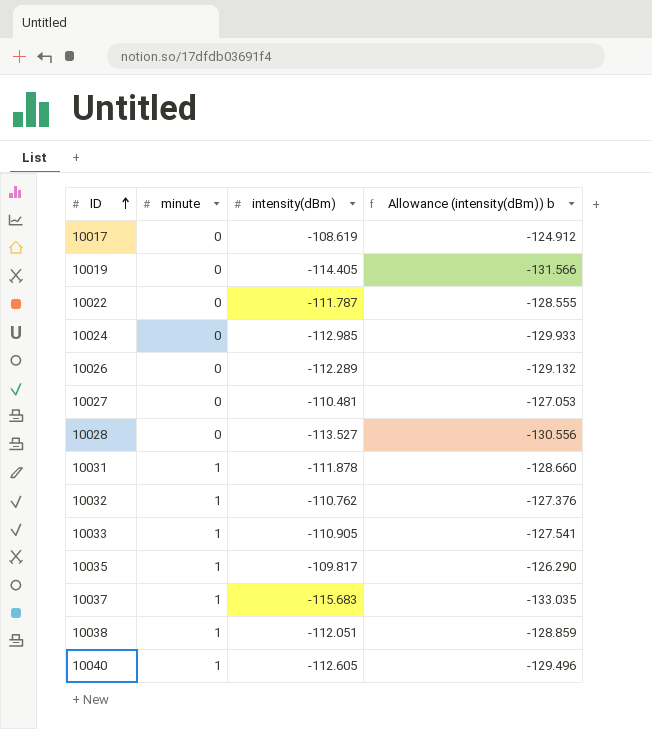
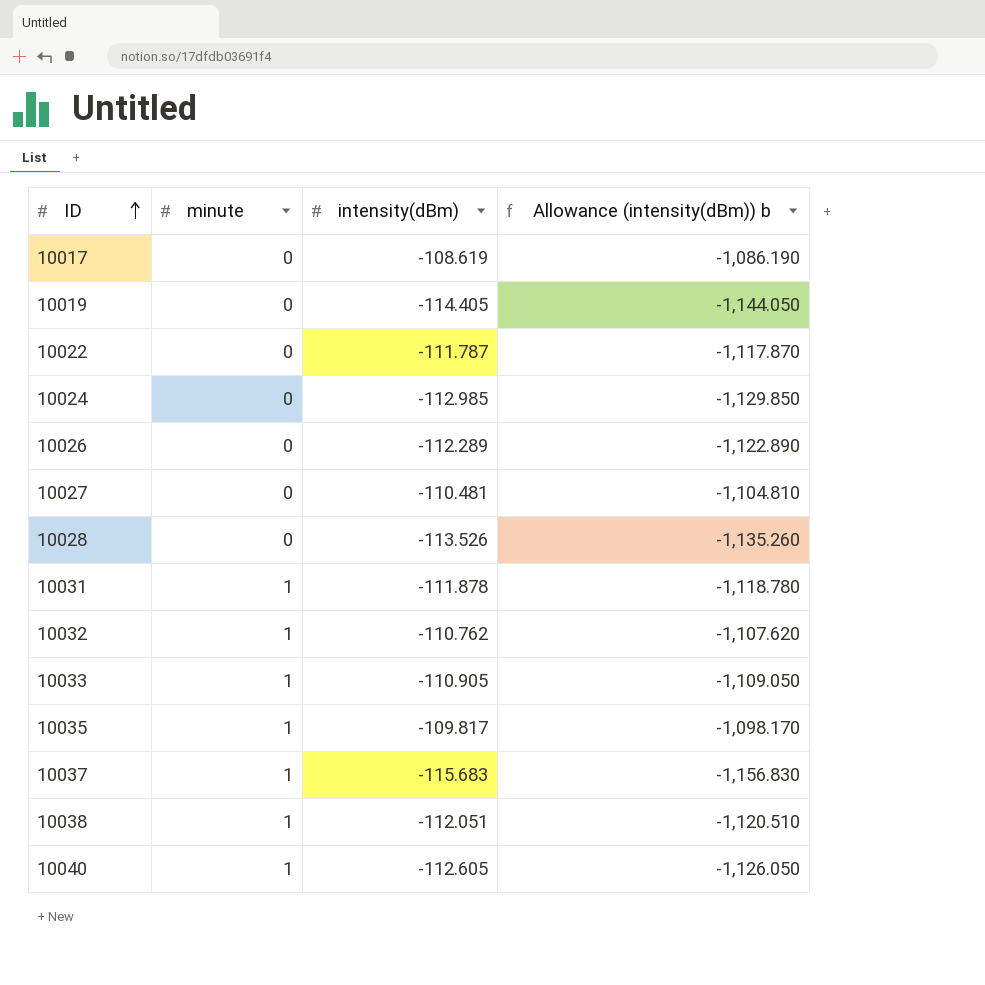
column Allowance (intensity(dBm)) b | formula: [intensity(dBm)] * 1.15 -> [intensity(dBm)] * 10
10028 | intensity(dBm): -113.527 -> -113.526

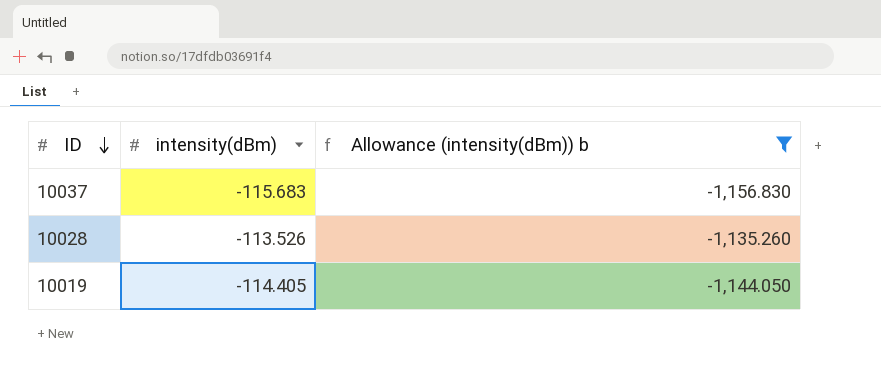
filter: none -> Allowance (intensity(dBm)) b <= -1,135.260
row order: ID ascending -> ID descending
column minute | position: 2 -> none

